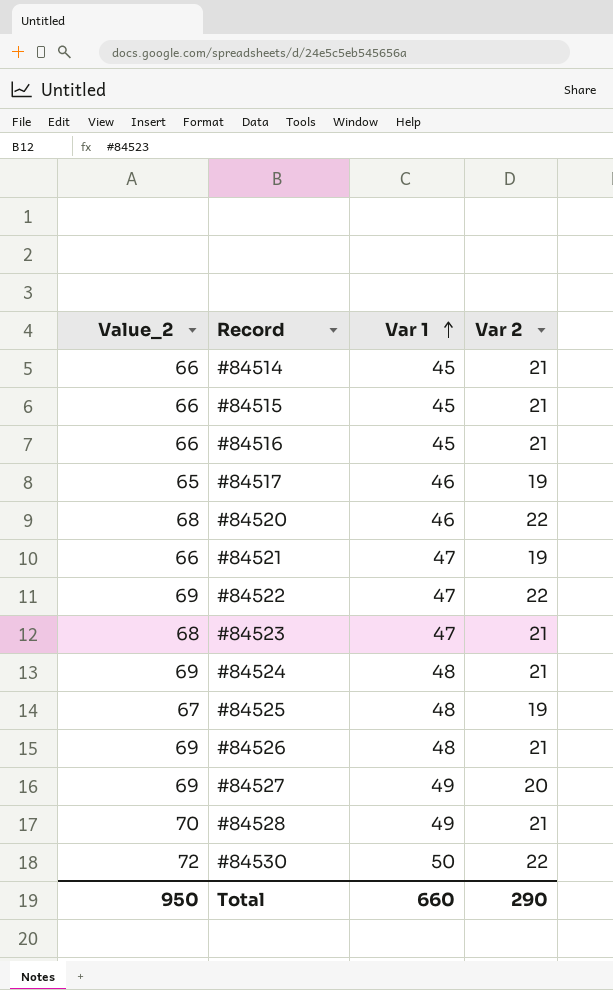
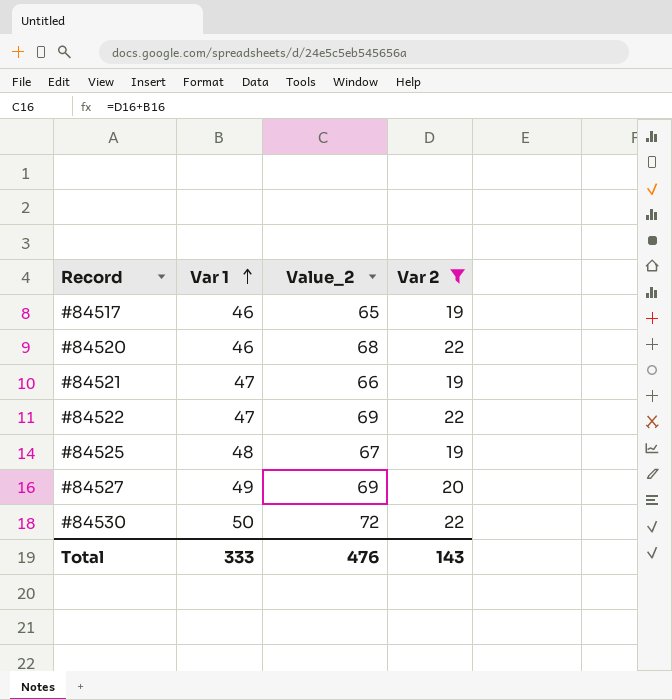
filter: none -> Var 2 != 21
column Value_2 | position: 1 -> 3
Total | Var 1: 660 -> 333
Total | Value_2: 950 -> 476
Total | Var 2: 290 -> 143

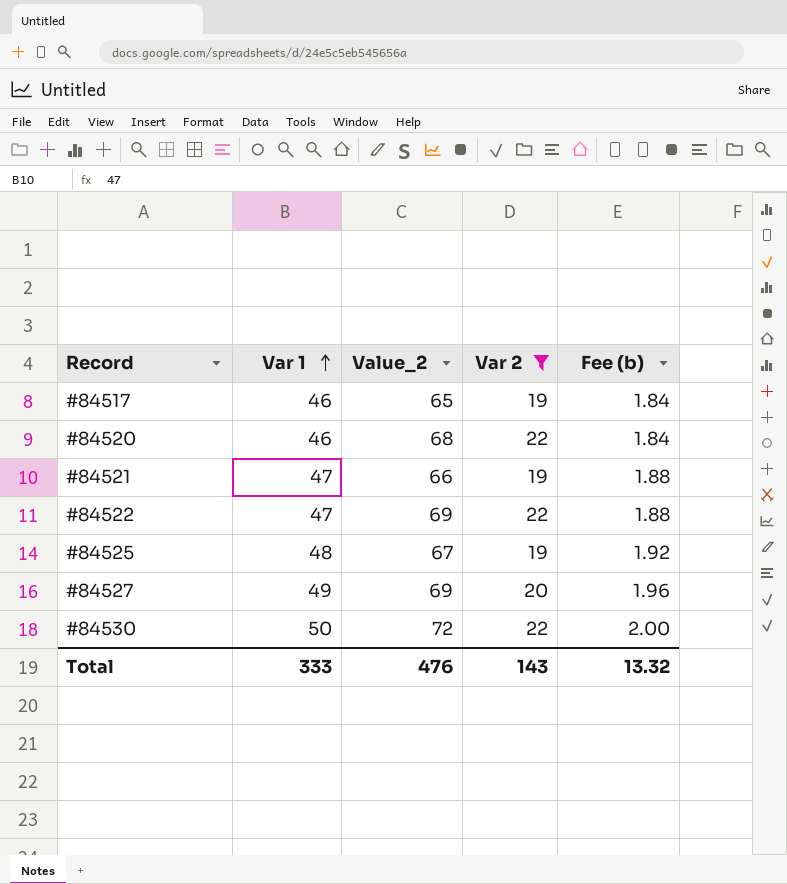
column Fee (b) | formula: none -> [Var 1] * 0.04

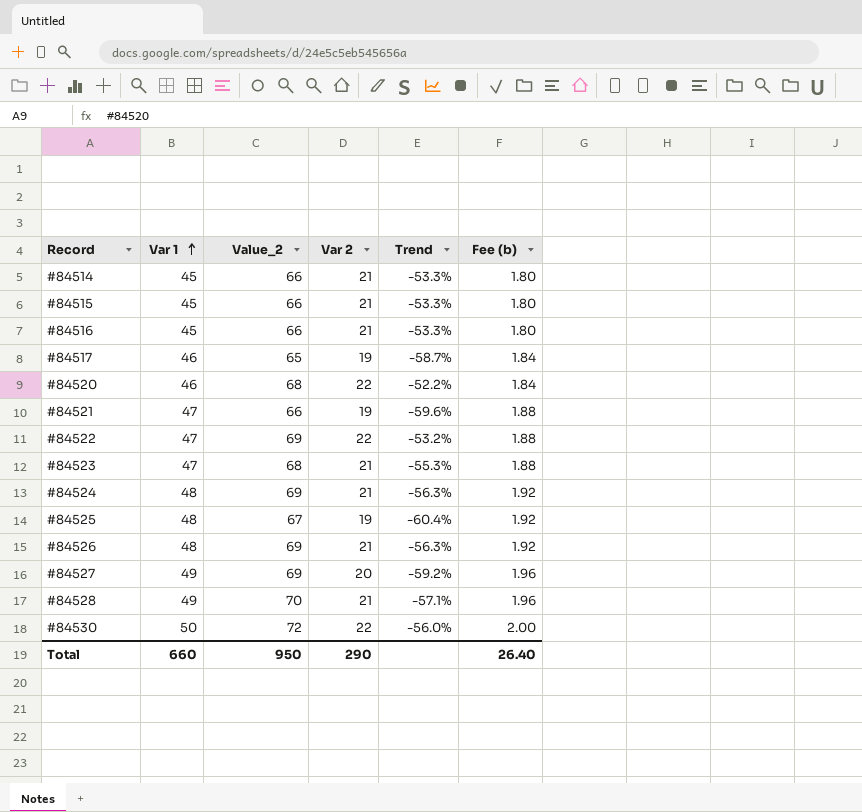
filter: Var 2 != 21 -> none
column Trend | formula: none -> ([Var 2] - [Var 1]) / [Var 1]
Total | Var 1: 333 -> 660
Total | Value_2: 476 -> 950
Total | Var 2: 143 -> 290
Total | Fee (b): 13.32 -> 26.40

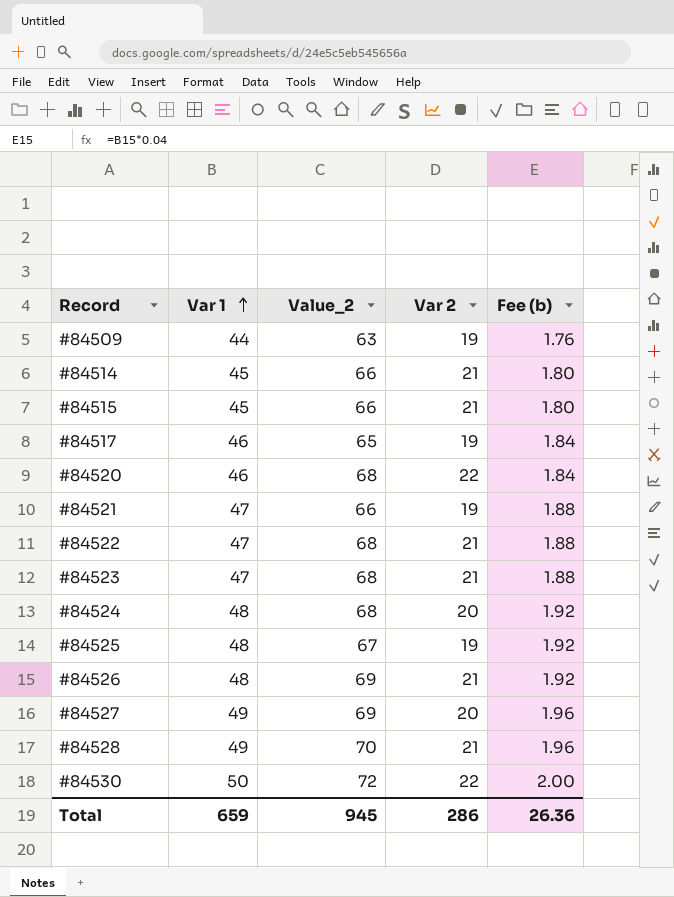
column Trend | formula: ([Var 2] - [Var 1]) / [Var 1] -> none
row #84516: 45 | 66 | 21 | -53.3% | 1.80 -> none
row #84509: none -> 44 | 63 | 19 | 1.76
#84522 | Value_2: 69 -> 68
#84522 | Var 2: 22 -> 21
#84524 | Value_2: 69 -> 68
#84524 | Var 2: 21 -> 20
Total | Var 1: 660 -> 659
Total | Value_2: 950 -> 945
Total | Var 2: 290 -> 286
Total | Fee (b): 26.40 -> 26.36

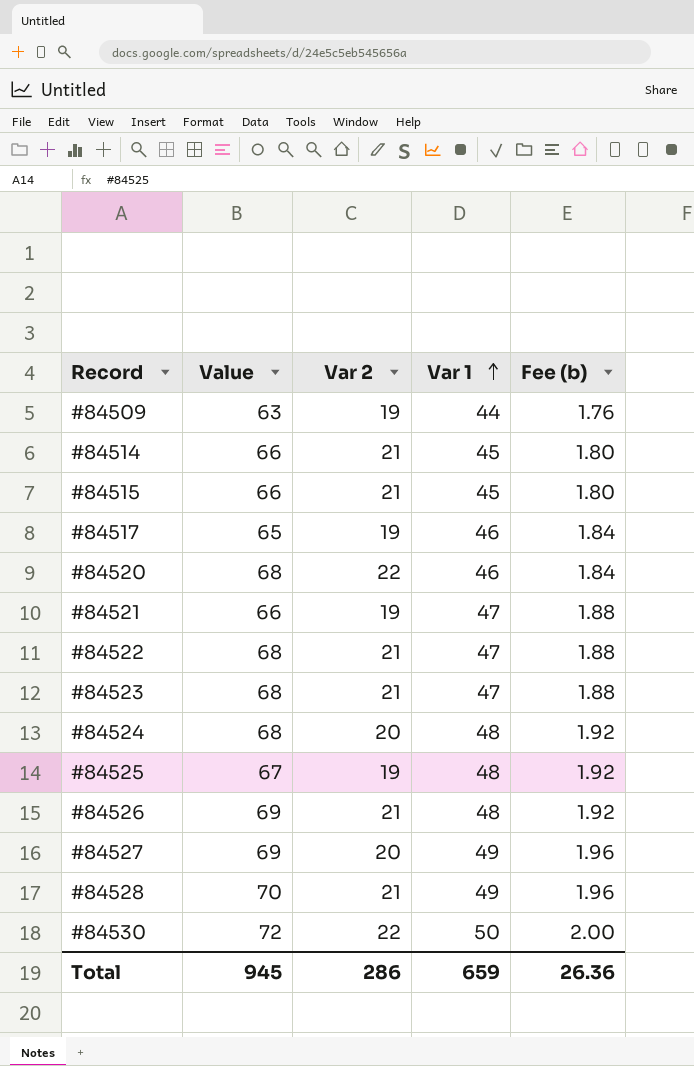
column name: Value_2 -> Value
column Var 1 | position: 2 -> 4

